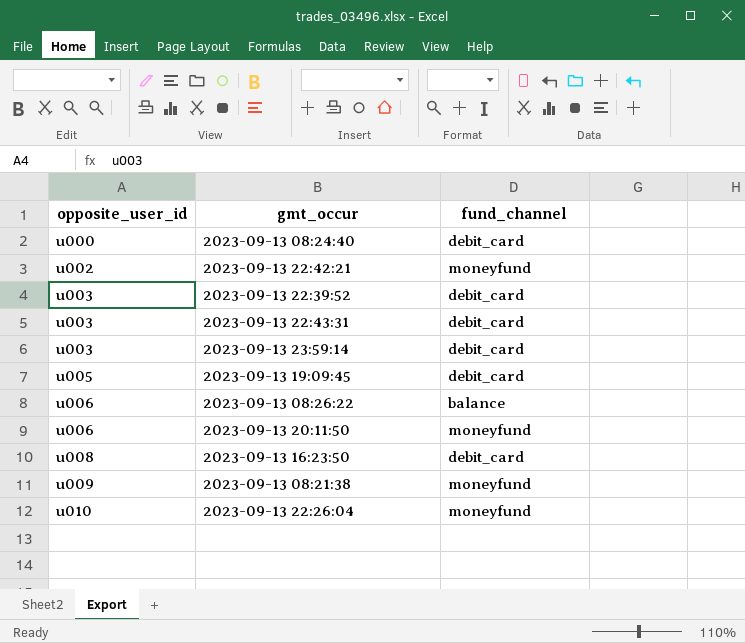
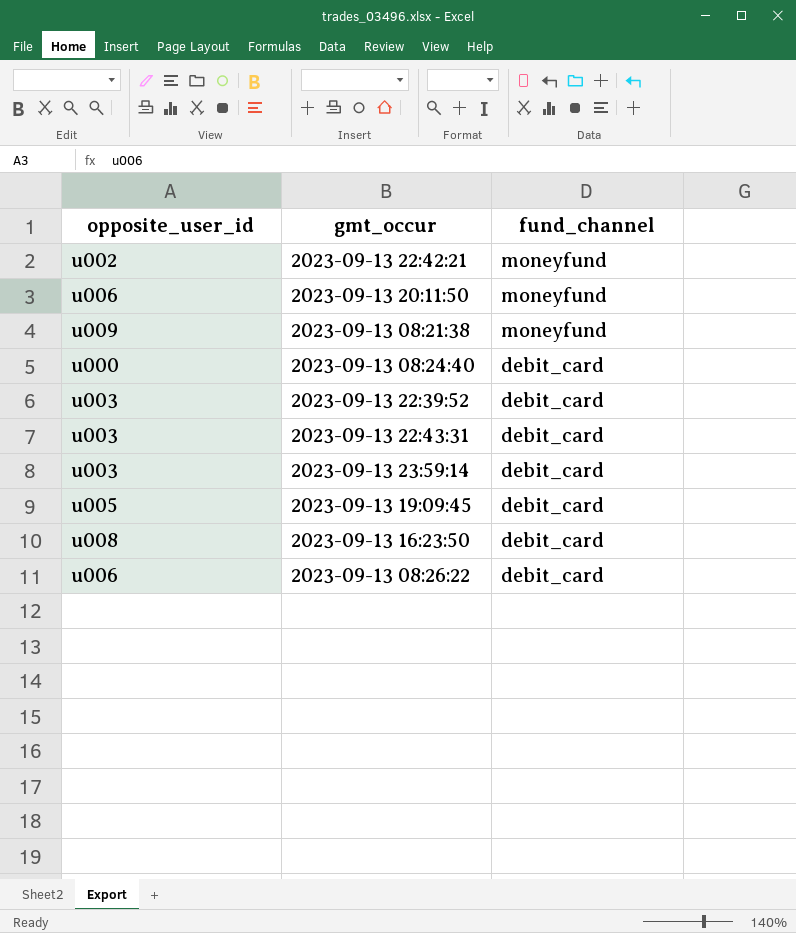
row order: opposite_user_id ascending -> fund_channel descending
row 2023-09-13 22:26:04: u010 | moneyfund -> none
2023-09-13 08:26:22 | fund_channel: balance -> debit_card

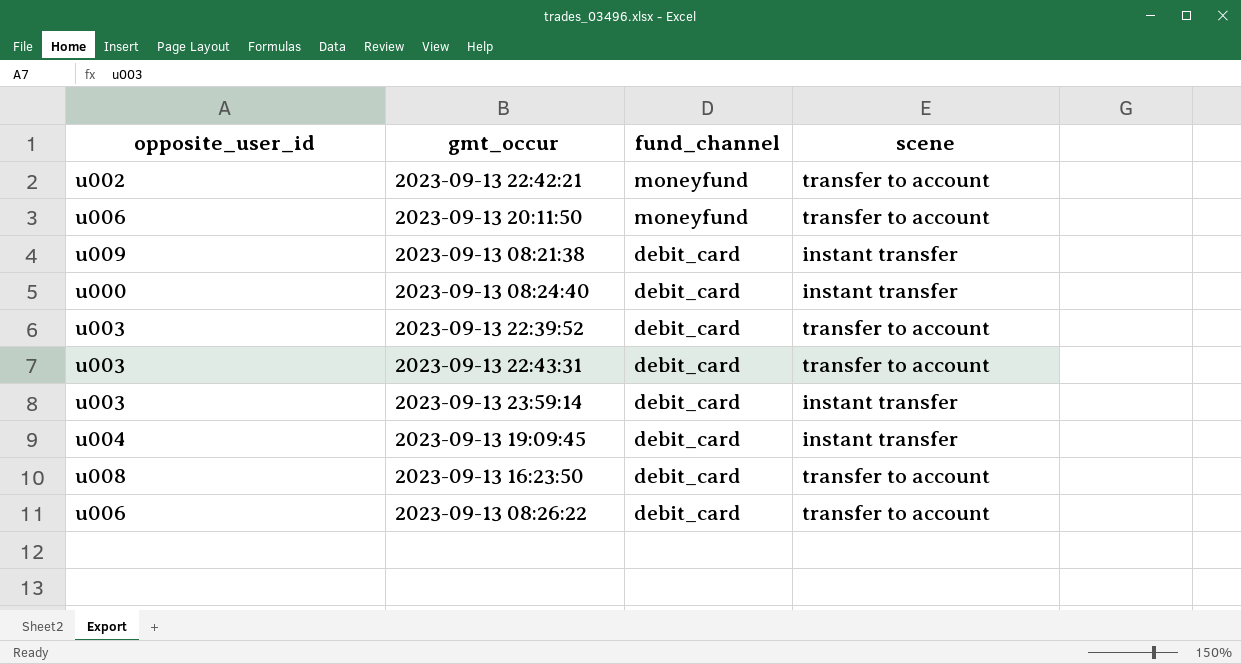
column scene | position: none -> 4
2023-09-13 08:21:38 | fund_channel: moneyfund -> debit_card
2023-09-13 19:09:45 | opposite_user_id: u005 -> u004

